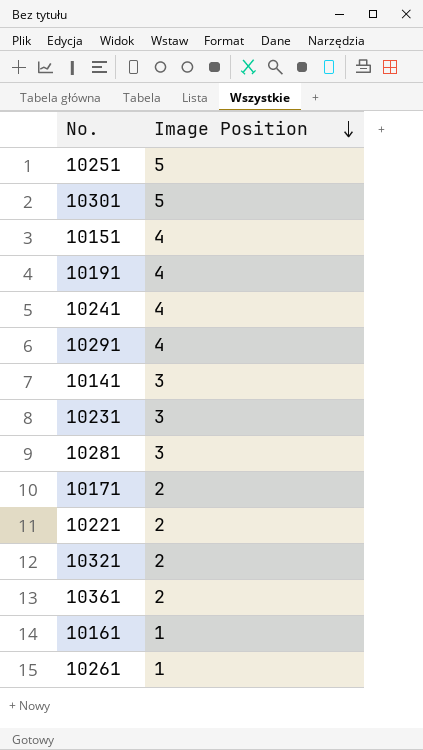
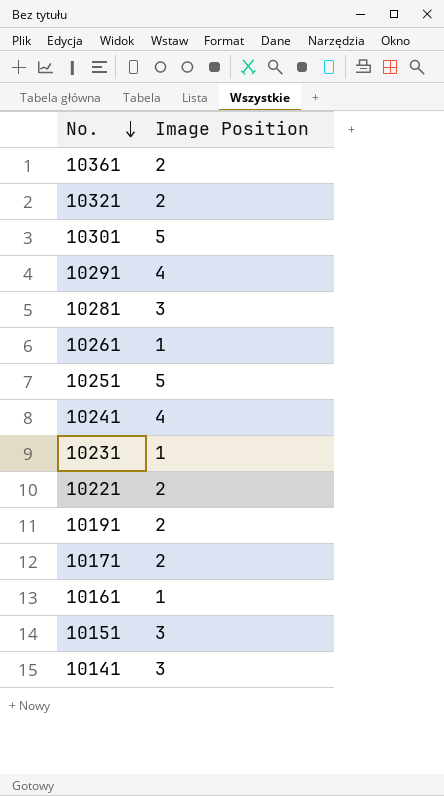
row order: Image Position descending -> No. descending
10231 | Image Position: 3 -> 1
10191 | Image Position: 4 -> 2
10151 | Image Position: 4 -> 3

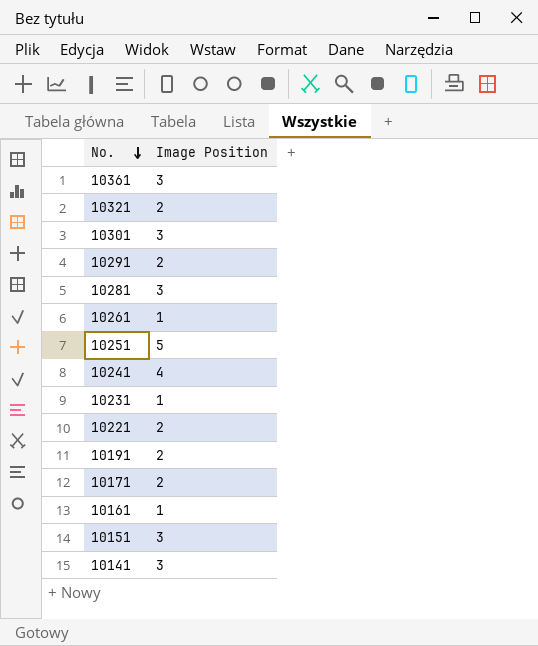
10361 | Image Position: 2 -> 3
10301 | Image Position: 5 -> 3
10291 | Image Position: 4 -> 2

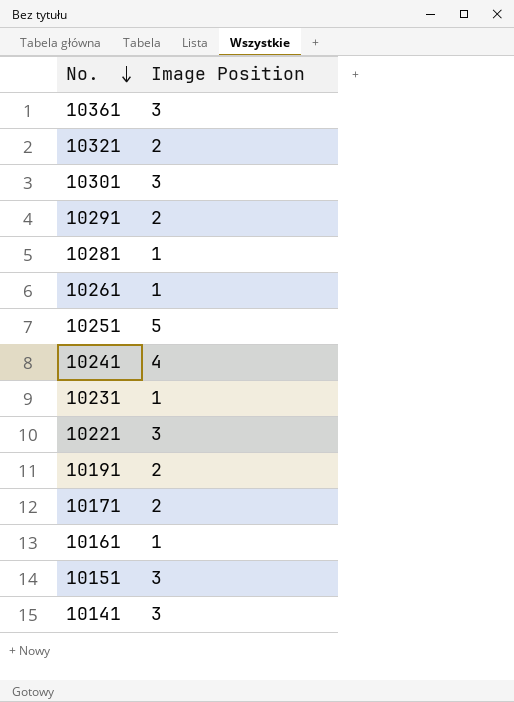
10281 | Image Position: 3 -> 1
10221 | Image Position: 2 -> 3

